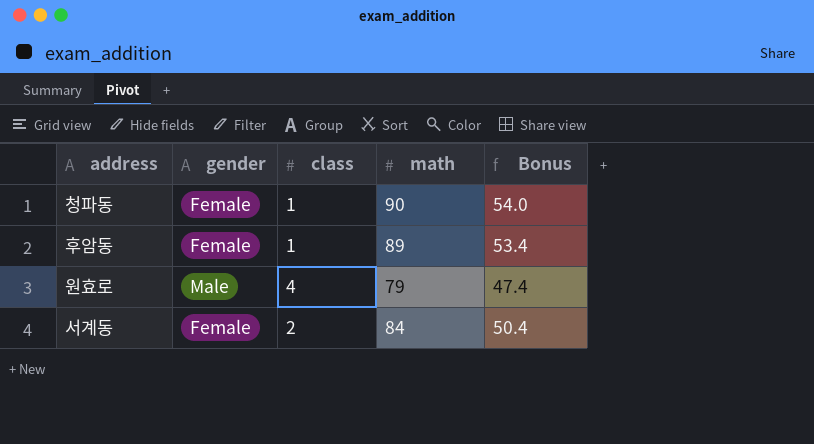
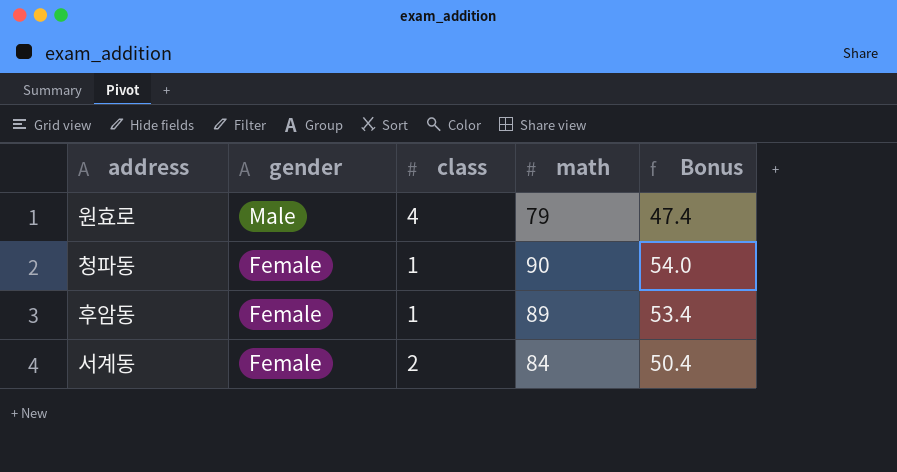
row order: none -> gender descending

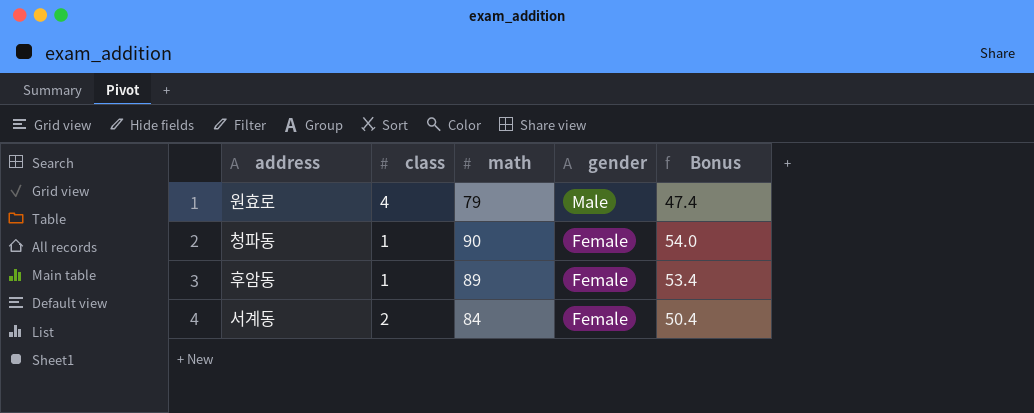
column gender | position: 2 -> 4

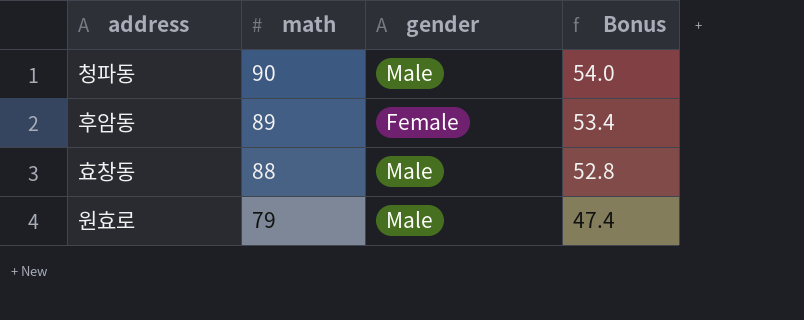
row order: gender descending -> math descending
column class | position: 2 -> none
row 서계동: 2 | 84 | Female | 50.4 -> none
청파동 | gender: Female -> Male
row 효창동: none -> 88 | Male | 52.8

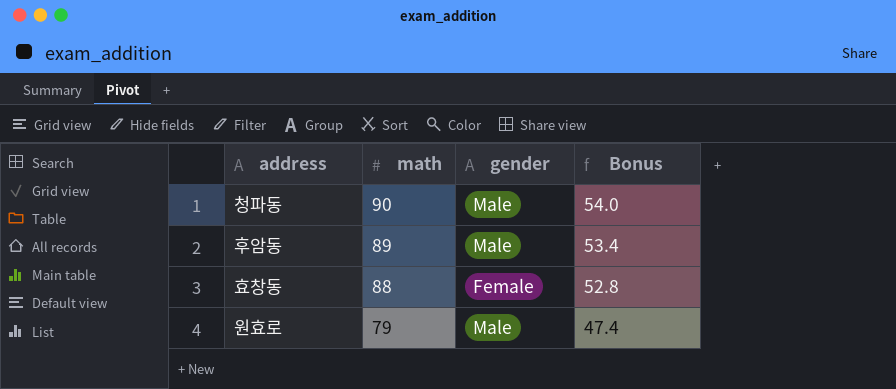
후암동 | gender: Female -> Male
효창동 | gender: Male -> Female

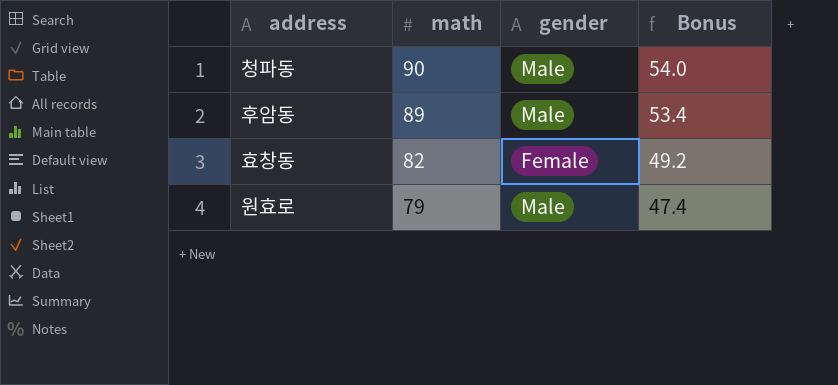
효창동 | math: 88 -> 82
효창동 | Bonus: 52.8 -> 49.2

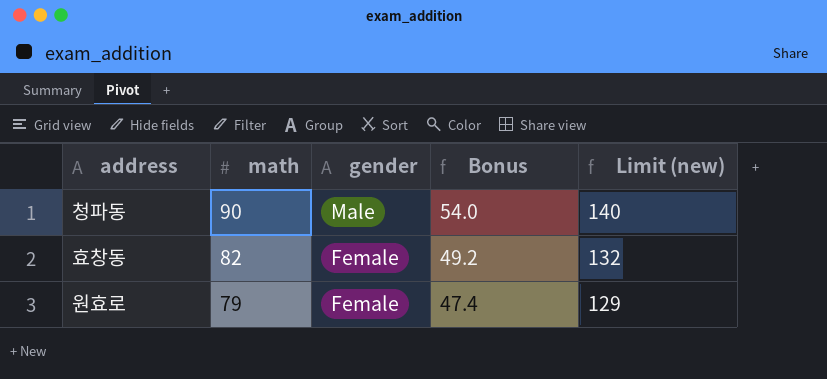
column Limit (new) | formula: none -> [math] + 50
row 후암동: 89 | Male | 53.4 -> none
원효로 | gender: Male -> Female

